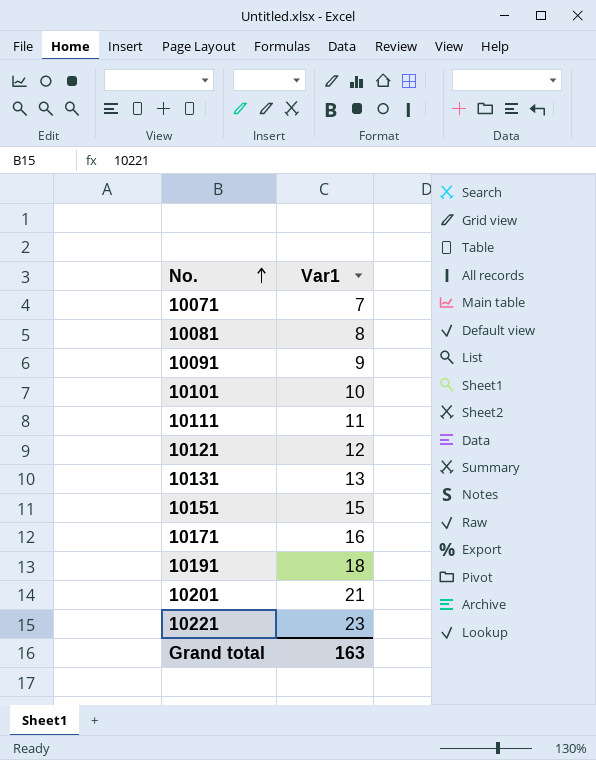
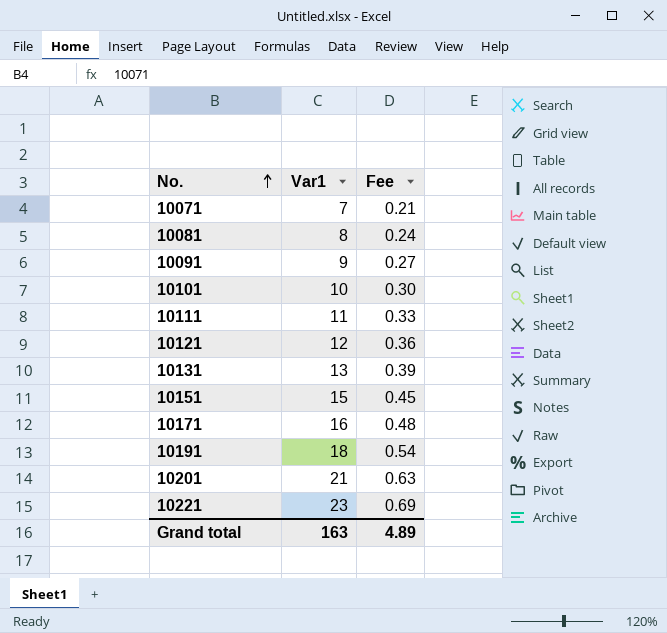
column Fee | formula: none -> [Var1] * 0.03

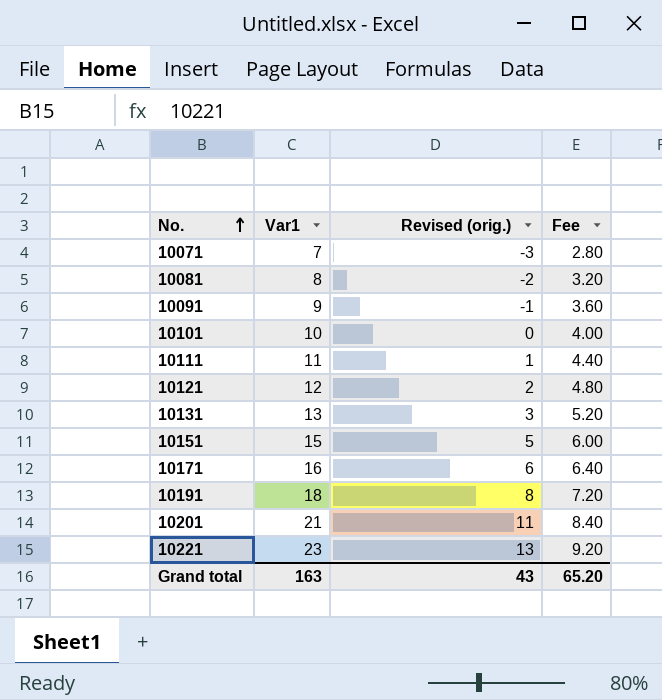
column Revised (orig.) | formula: none -> [Var1] - 10
column Fee | formula: [Var1] * 0.03 -> [Var1] * 0.4
Grand total | Fee: 4.89 -> 65.20

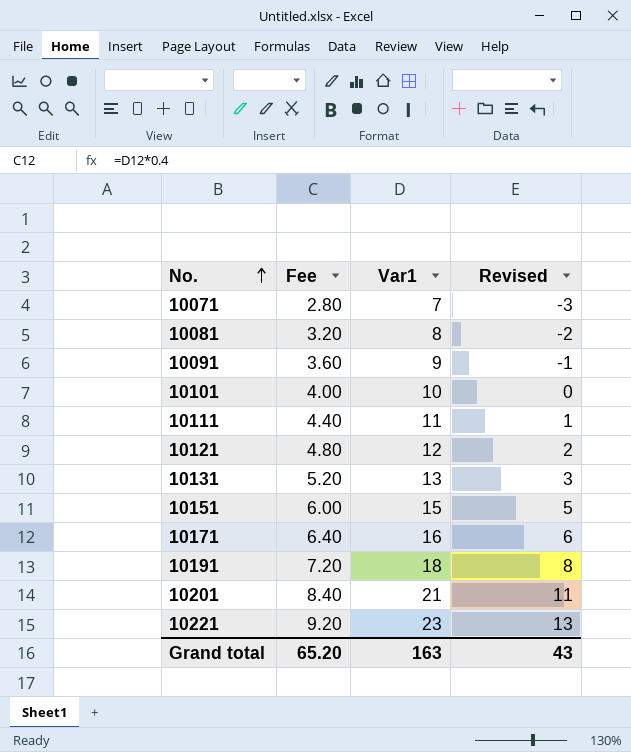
column Fee | position: 4 -> 2
column name: Revised (orig.) -> Revised

